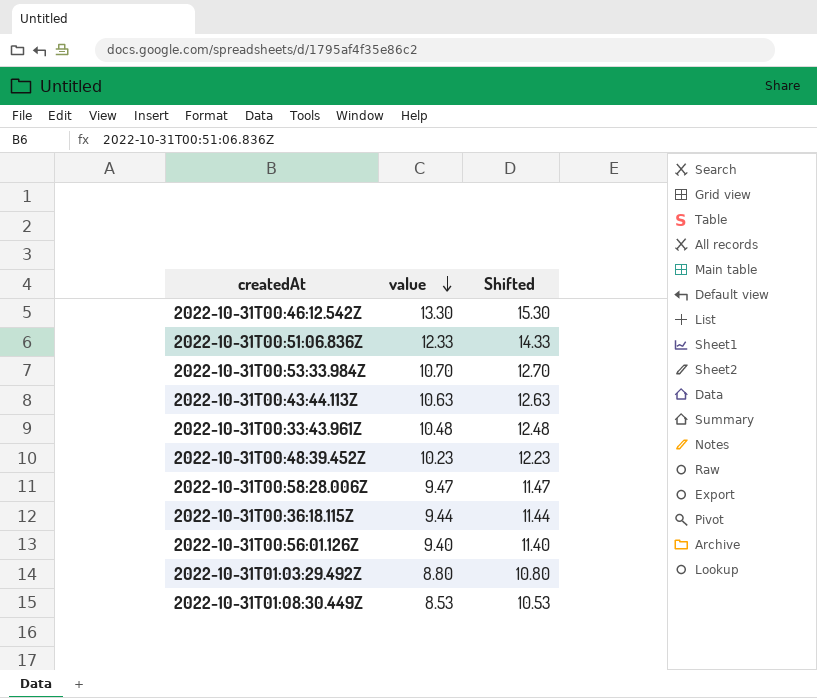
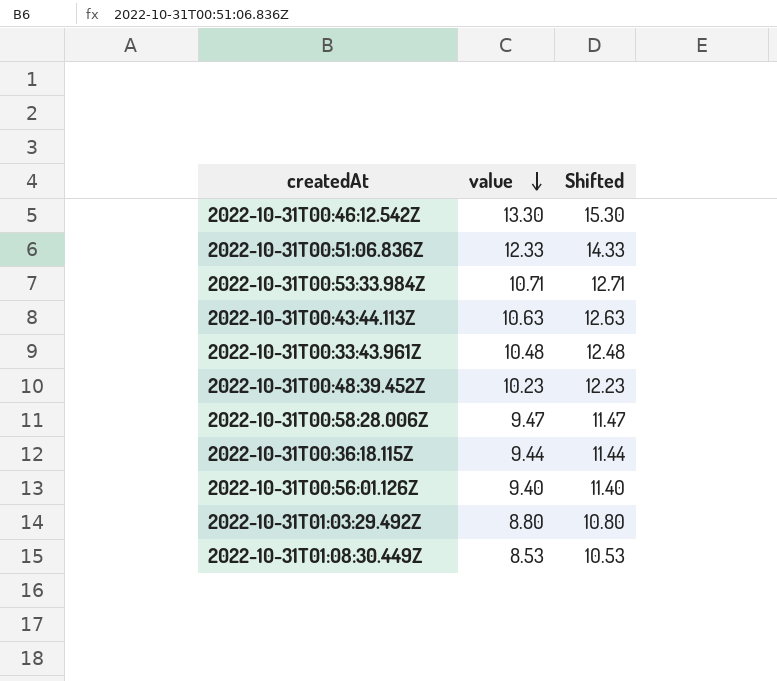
2022-10-31T00:53:33.984Z | value: 10.70 -> 10.71
2022-10-31T00:53:33.984Z | Shifted: 12.70 -> 12.71

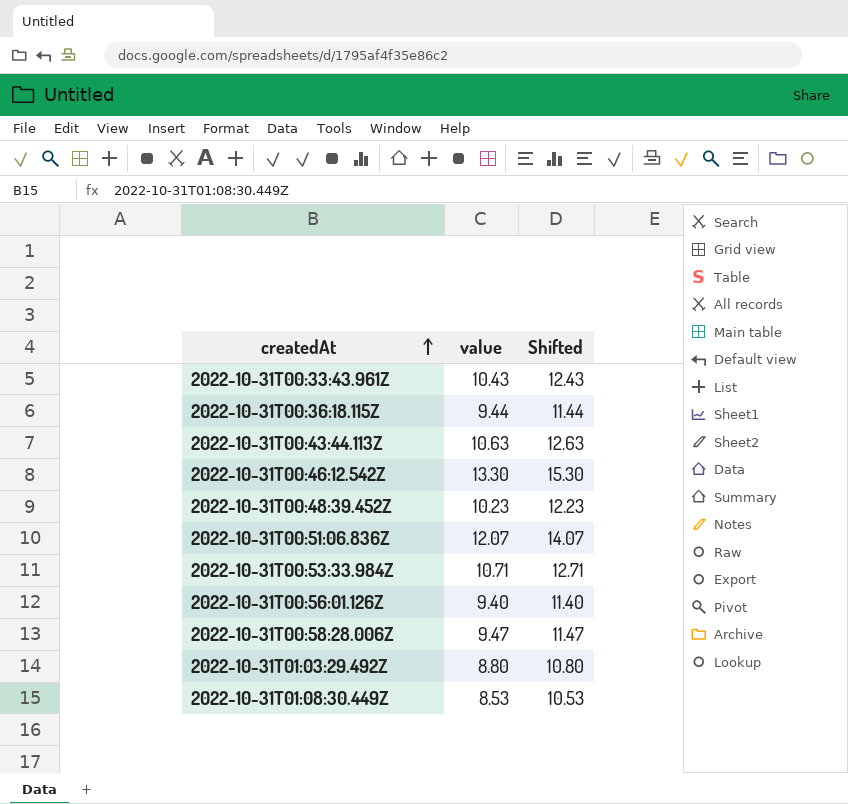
row order: value descending -> createdAt ascending
2022-10-31T00:33:43.961Z | value: 10.48 -> 10.43
2022-10-31T00:33:43.961Z | Shifted: 12.48 -> 12.43
2022-10-31T00:51:06.836Z | value: 12.33 -> 12.07
2022-10-31T00:51:06.836Z | Shifted: 14.33 -> 14.07

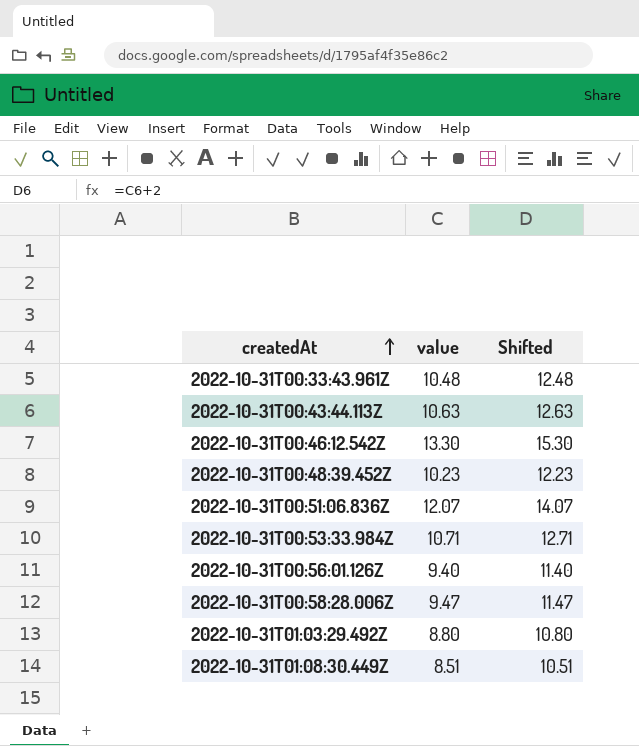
row 2022-10-31T00:36:18.115Z: 9.44 | 11.44 -> none
2022-10-31T00:33:43.961Z | value: 10.43 -> 10.48
2022-10-31T00:33:43.961Z | Shifted: 12.43 -> 12.48
2022-10-31T01:08:30.449Z | value: 8.53 -> 8.51
2022-10-31T01:08:30.449Z | Shifted: 10.53 -> 10.51

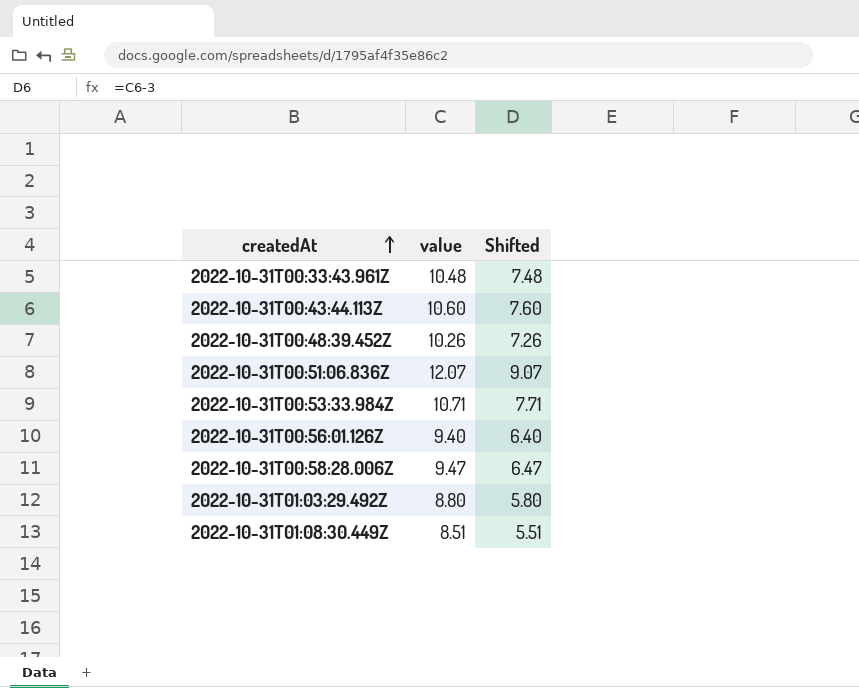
column Shifted | formula: [value] + 2 -> [value] - 3
row 2022-10-31T00:46:12.542Z: 13.30 | 15.30 -> none
2022-10-31T00:43:44.113Z | value: 10.63 -> 10.60
2022-10-31T00:48:39.452Z | value: 10.23 -> 10.26

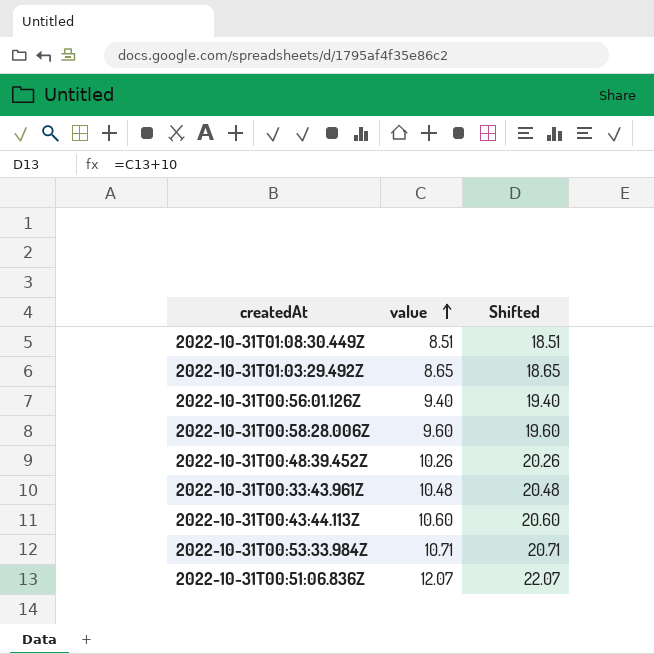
row order: createdAt ascending -> value ascending
column Shifted | formula: [value] - 3 -> [value] + 10
2022-10-31T01:03:29.492Z | value: 8.80 -> 8.65
2022-10-31T00:58:28.006Z | value: 9.47 -> 9.60

